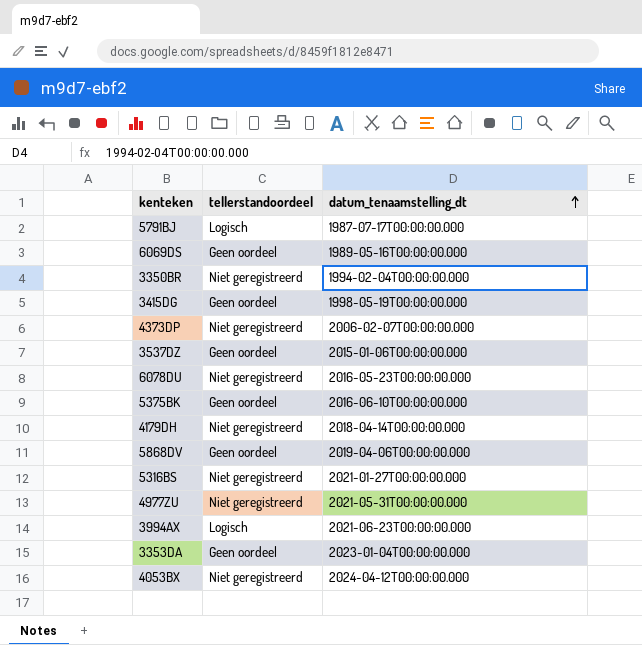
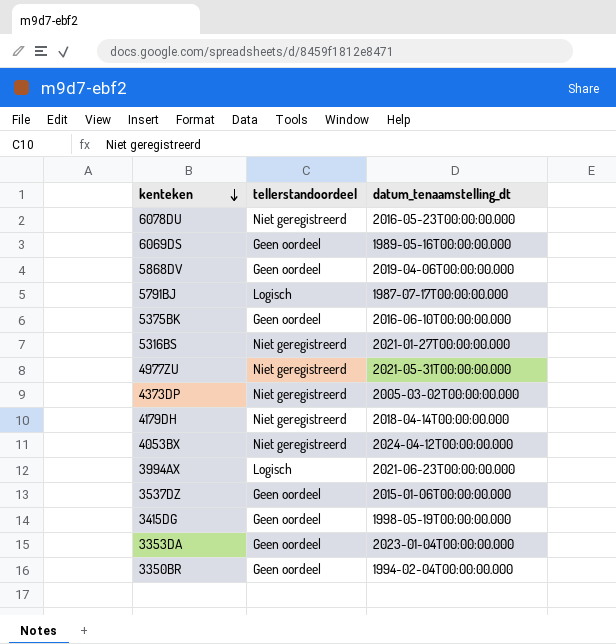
row order: datum_tenaamstelling_dt ascending -> kenteken descending
4373DP | datum_tenaamstelling_dt: 2006-02-07T00:00:00.000 -> 2005-03-02T00:00:00.000
3350BR | tellerstandoordeel: Niet geregistreerd -> Geen oordeel

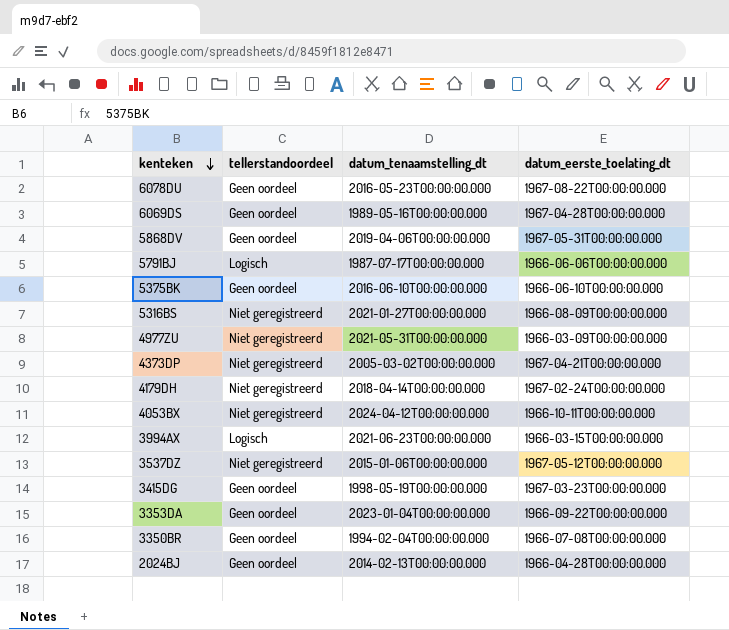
column datum_eerste_toelating_dt | position: none -> 4
6078DU | tellerstandoordeel: Niet geregistreerd -> Geen oordeel
3537DZ | tellerstandoordeel: Geen oordeel -> Niet geregistreerd
row 2024BJ: none -> Geen oordeel | 2014-02-13T00:00:00.000 | 1966-04-28T00:00:00.000

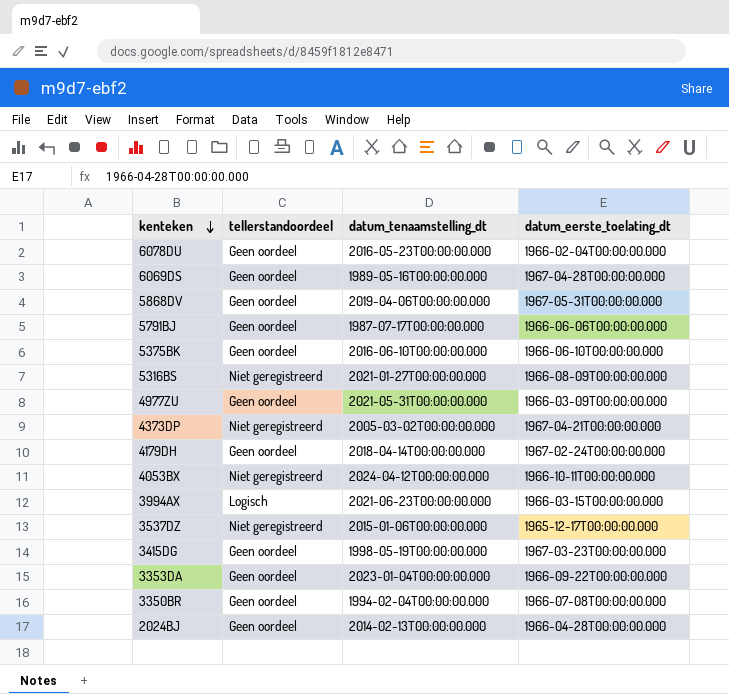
6078DU | datum_eerste_toelating_dt: 1967-08-22T00:00:00.000 -> 1966-02-04T00:00:00.000
5791BJ | tellerstandoordeel: Logisch -> Geen oordeel
4977ZU | tellerstandoordeel: Niet geregistreerd -> Geen oordeel
4179DH | tellerstandoordeel: Niet geregistreerd -> Geen oordeel
3537DZ | datum_eerste_toelating_dt: 1967-05-12T00:00:00.000 -> 1965-12-17T00:00:00.000

